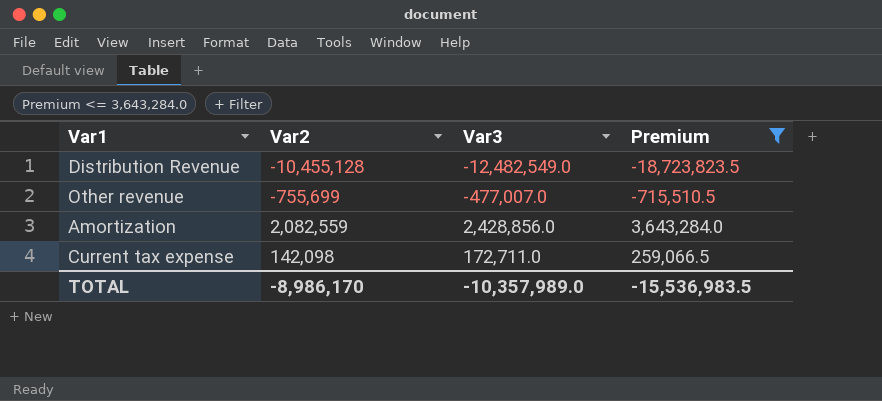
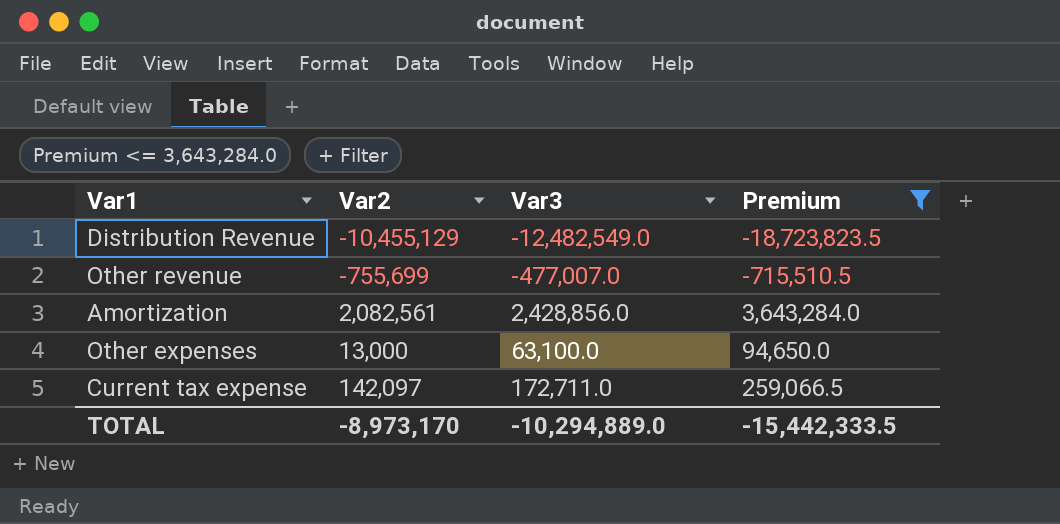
Distribution Revenue | Var2: -10,455,128 -> -10,455,129
Amortization | Var2: 2,082,559 -> 2,082,561
row Other expenses: none -> 13,000 | 63,100.0 | 94,650.0
Current tax expense | Var2: 142,098 -> 142,097
TOTAL | Var2: -8,986,170 -> -8,973,170
TOTAL | Var3: -10,357,989.0 -> -10,294,889.0
TOTAL | Premium: -15,536,983.5 -> -15,442,333.5

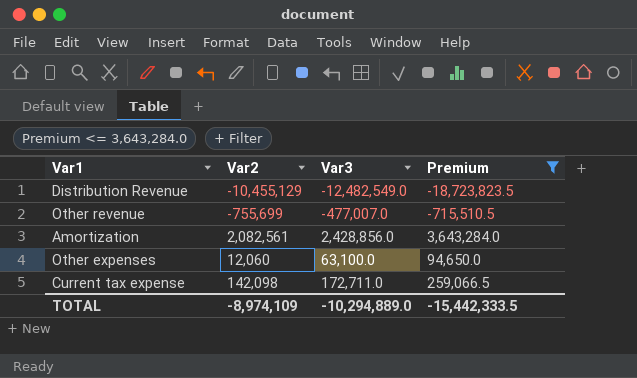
Other expenses | Var2: 13,000 -> 12,060
Current tax expense | Var2: 142,097 -> 142,098
TOTAL | Var2: -8,973,170 -> -8,974,109

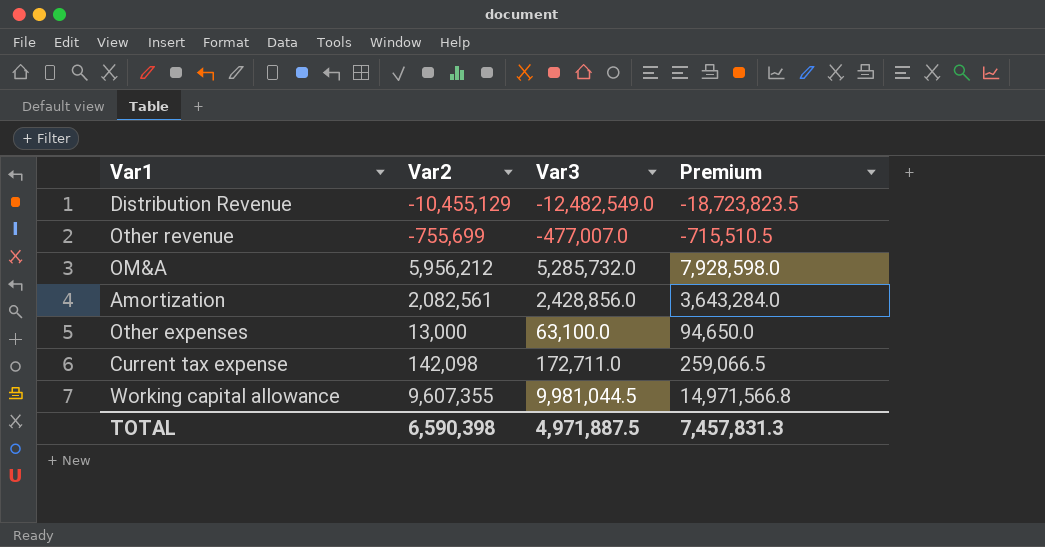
filter: Premium <= 3,643,284.0 -> none
Other expenses | Var2: 12,060 -> 13,000
TOTAL | Var2: -8,974,109 -> 6,590,398
TOTAL | Var3: -10,294,889.0 -> 4,971,887.5
TOTAL | Premium: -15,442,333.5 -> 7,457,831.3

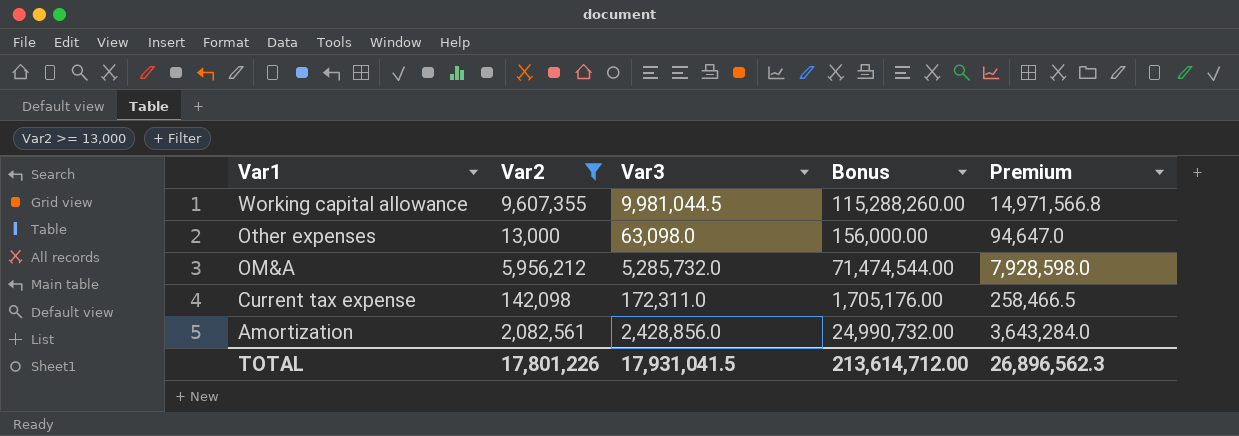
filter: none -> Var2 >= 13,000
row order: none -> Var1 descending
column Bonus | formula: none -> [Var2] * 12
Other expenses | Var3: 63,100.0 -> 63,098.0
Other expenses | Premium: 94,650.0 -> 94,647.0
Current tax expense | Var3: 172,711.0 -> 172,311.0
Current tax expense | Premium: 259,066.5 -> 258,466.5
TOTAL | Var2: 6,590,398 -> 17,801,226
TOTAL | Var3: 4,971,887.5 -> 17,931,041.5
TOTAL | Premium: 7,457,831.3 -> 26,896,562.3

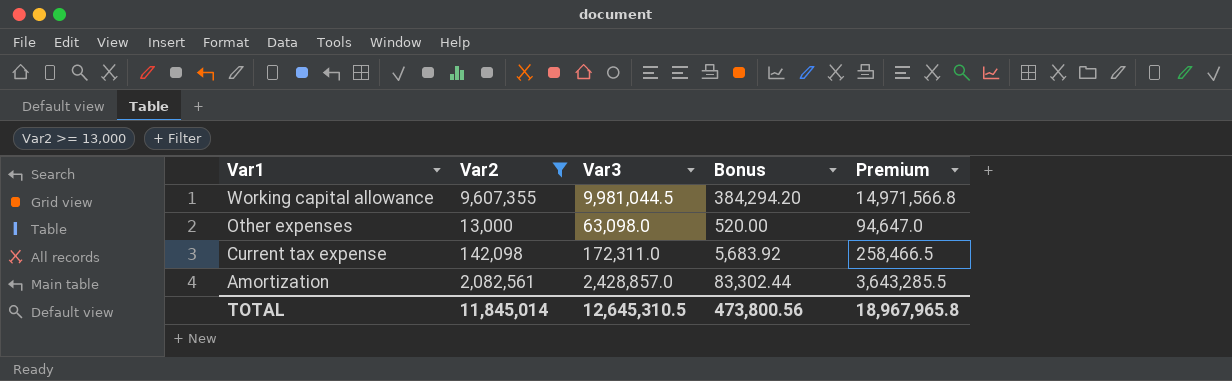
column Bonus | formula: [Var2] * 12 -> [Var2] * 0.04
row OM&A: 5,956,212 | 5,285,732.0 | 71,474,544.00 | 7,928,598.0 -> none
Amortization | Var3: 2,428,856.0 -> 2,428,857.0
Amortization | Premium: 3,643,284.0 -> 3,643,285.5
TOTAL | Var2: 17,801,226 -> 11,845,014
TOTAL | Var3: 17,931,041.5 -> 12,645,310.5
TOTAL | Bonus: 213,614,712.00 -> 473,800.56
TOTAL | Premium: 26,896,562.3 -> 18,967,965.8

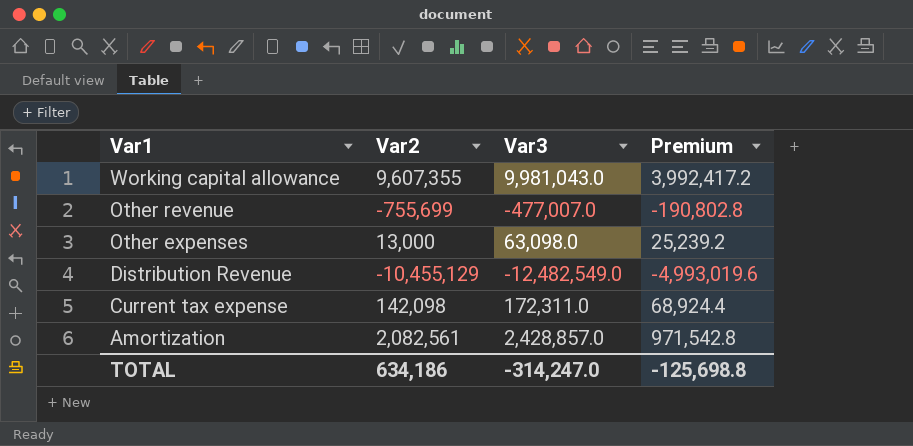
filter: Var2 >= 13,000 -> none
column Bonus | formula: [Var2] * 0.04 -> none
column Premium | formula: [Var3] * 1.5 -> [Var3] * 0.4
Working capital allowance | Var3: 9,981,044.5 -> 9,981,043.0
TOTAL | Var2: 11,845,014 -> 634,186
TOTAL | Var3: 12,645,310.5 -> -314,247.0
TOTAL | Premium: 18,967,965.8 -> -125,698.8

